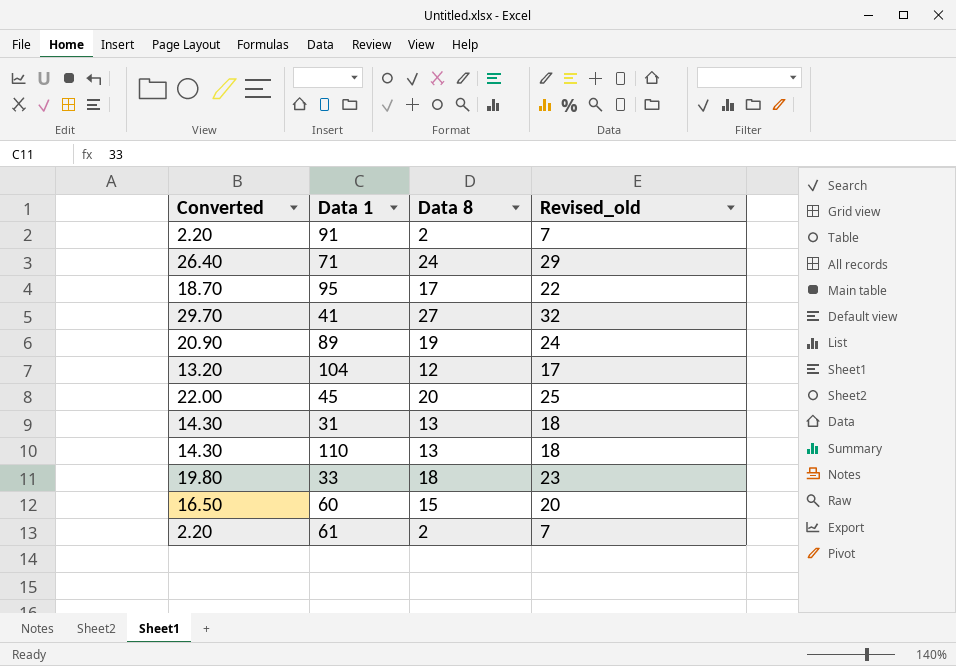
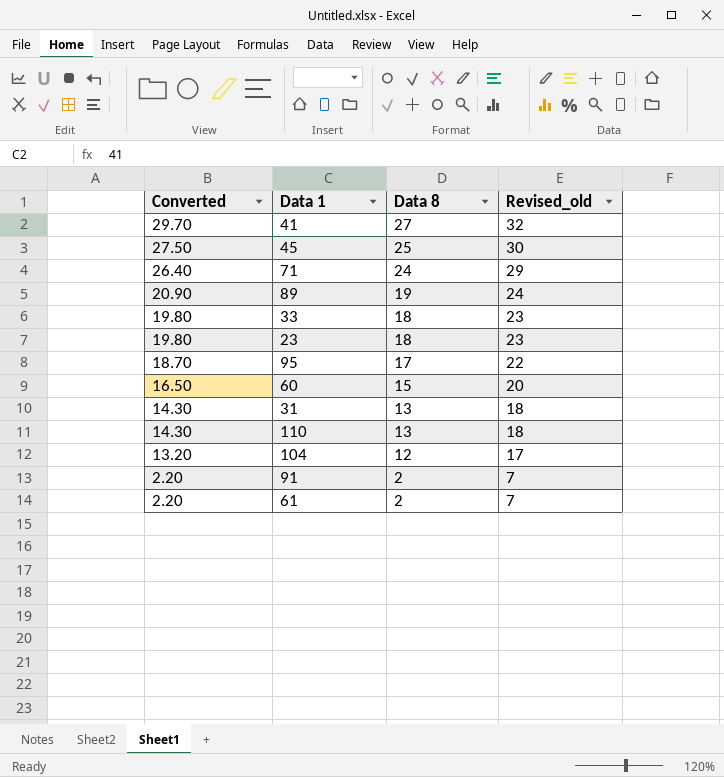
row order: none -> Converted descending
45 | Converted: 22.00 -> 27.50
45 | Data 8: 20 -> 25
45 | Revised_old: 25 -> 30
row 23: none -> 19.80 | 18 | 23

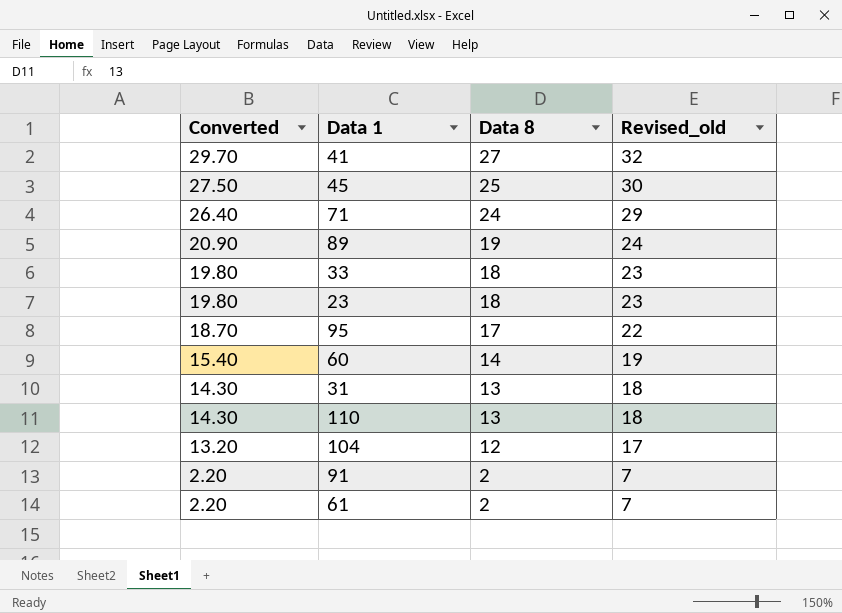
60 | Converted: 16.50 -> 15.40
60 | Data 8: 15 -> 14
60 | Revised_old: 20 -> 19

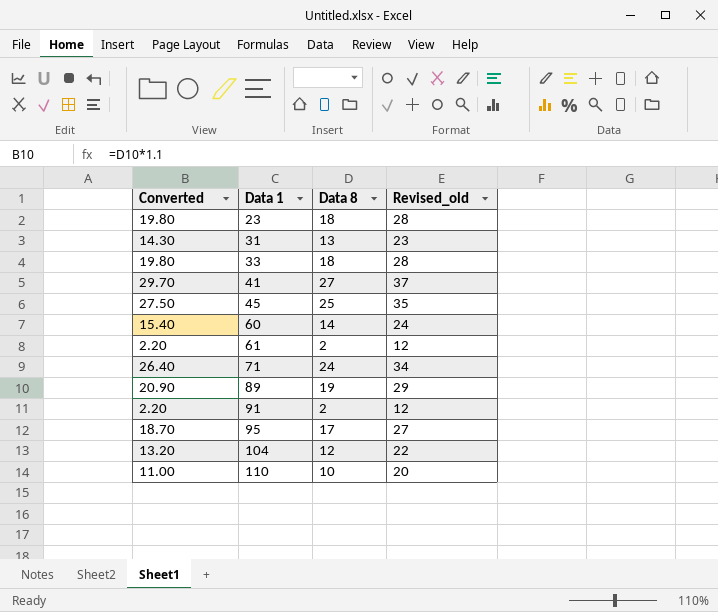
row order: Converted descending -> Data 1 ascending
column Revised_old | formula: [Data 8] + 5 -> [Data 8] + 10
110 | Converted: 14.30 -> 11.00
110 | Data 8: 13 -> 10

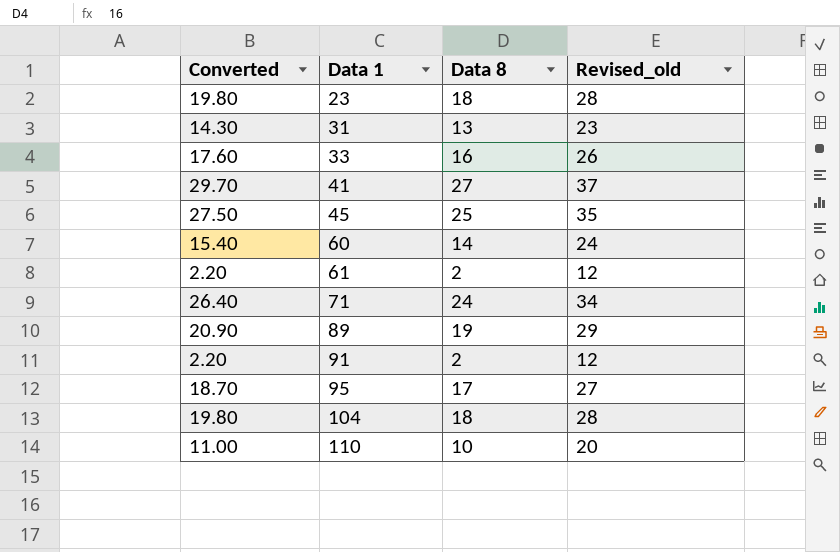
33 | Converted: 19.80 -> 17.60
33 | Data 8: 18 -> 16
33 | Revised_old: 28 -> 26
104 | Converted: 13.20 -> 19.80
104 | Data 8: 12 -> 18
104 | Revised_old: 22 -> 28

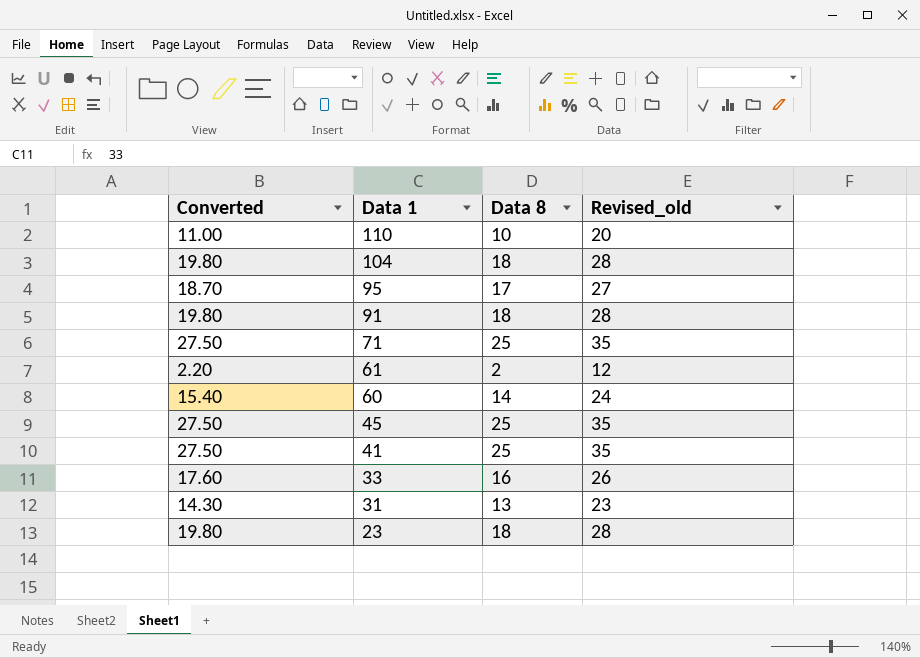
row order: Data 1 ascending -> Data 1 descending
row 89: 20.90 | 19 | 29 -> none
91 | Converted: 2.20 -> 19.80
91 | Data 8: 2 -> 18
91 | Revised_old: 12 -> 28
71 | Converted: 26.40 -> 27.50
71 | Data 8: 24 -> 25
71 | Revised_old: 34 -> 35
41 | Converted: 29.70 -> 27.50
41 | Data 8: 27 -> 25
41 | Revised_old: 37 -> 35

